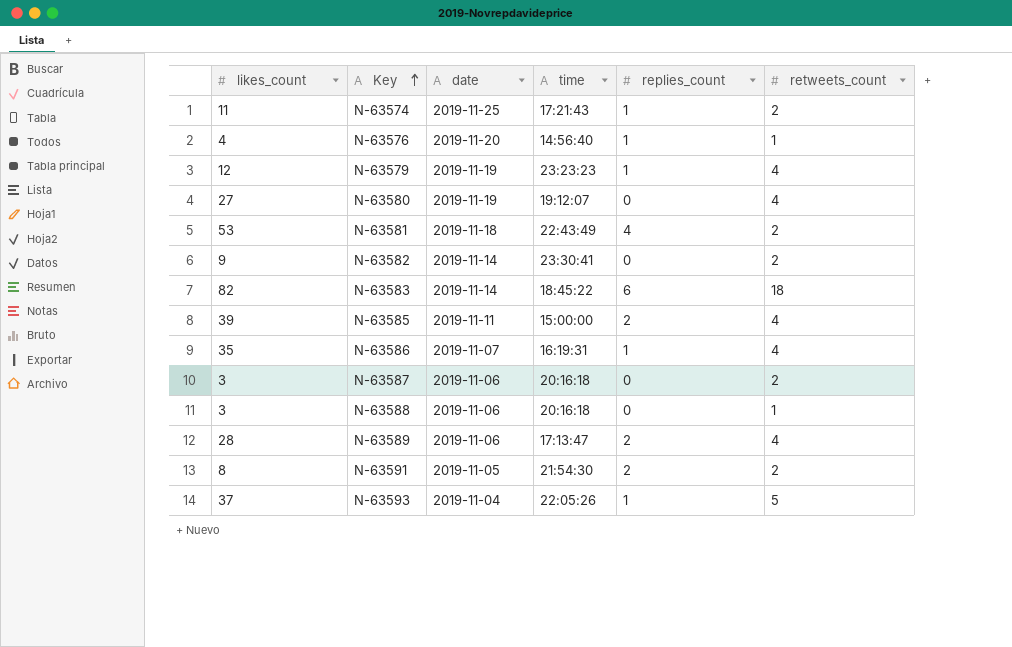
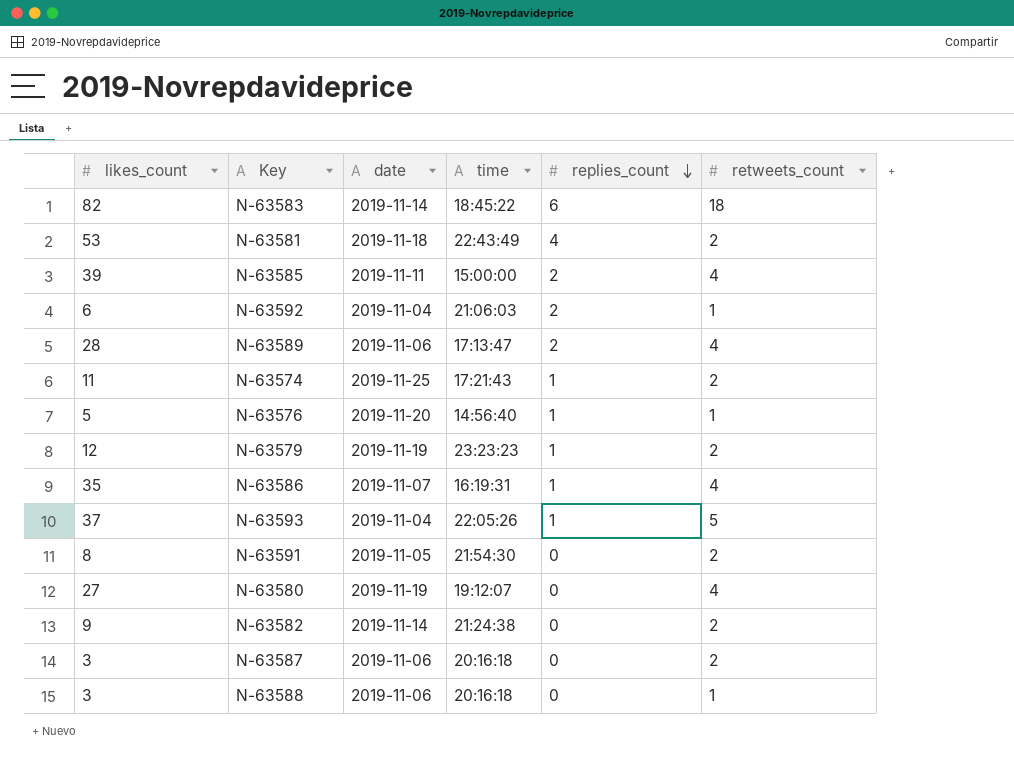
row order: Key ascending -> replies_count descending
row N-63592: none -> 6 | 2019-11-04 | 21:06:03 | 2 | 1
N-63576 | likes_count: 4 -> 5
N-63579 | retweets_count: 4 -> 2
N-63591 | replies_count: 2 -> 0
N-63582 | time: 23:30:41 -> 21:24:38

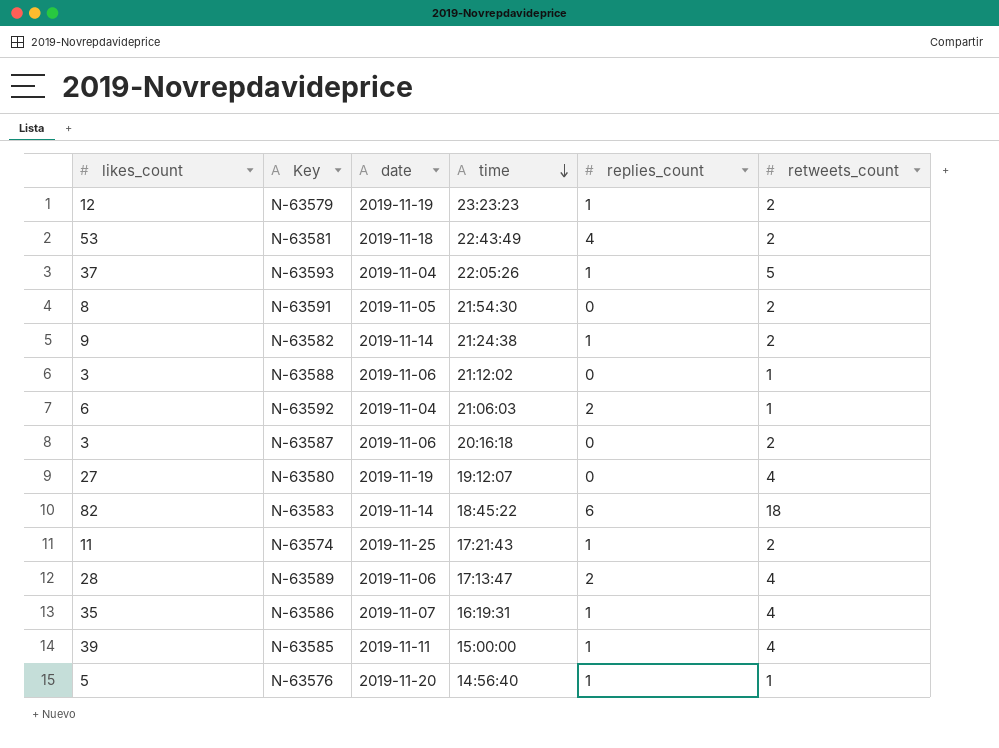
row order: replies_count descending -> time descending
N-63582 | replies_count: 0 -> 1
N-63588 | time: 20:16:18 -> 21:12:02
N-63585 | replies_count: 2 -> 1

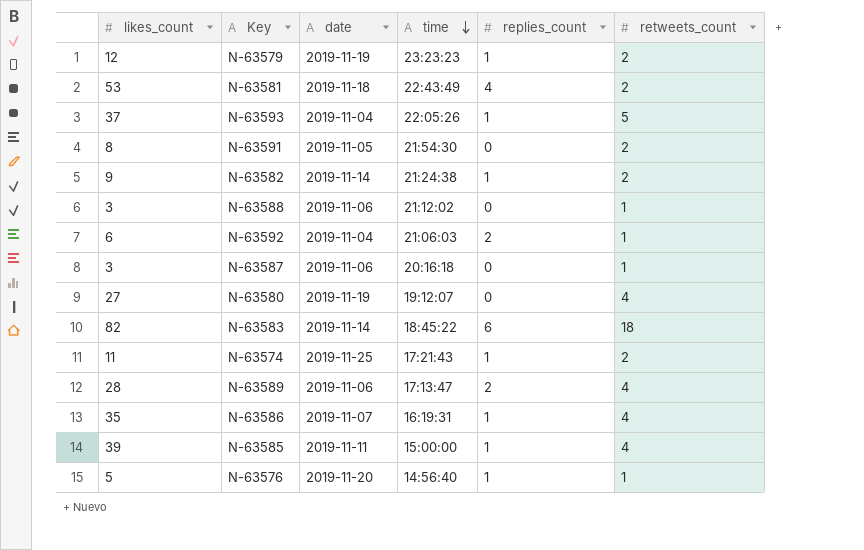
N-63587 | retweets_count: 2 -> 1

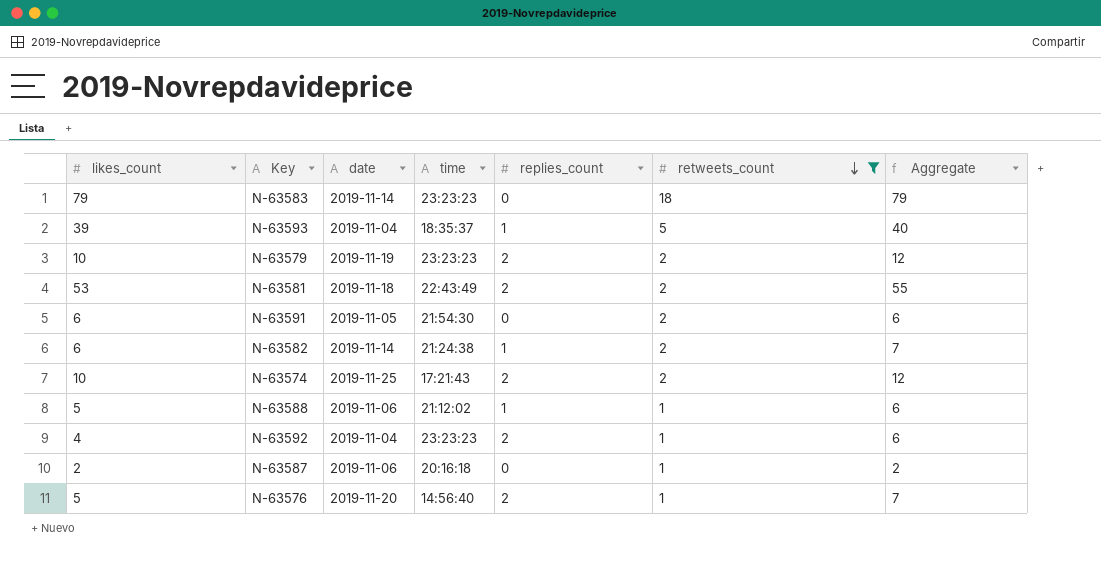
filter: none -> retweets_count != 4
row order: time descending -> retweets_count descending
column Aggregate | formula: none -> [likes_count] + [replies_count]
N-63583 | likes_count: 82 -> 79
N-63583 | time: 18:45:22 -> 23:23:23
N-63583 | replies_count: 6 -> 0
N-63593 | likes_count: 37 -> 39
N-63593 | time: 22:05:26 -> 18:35:37
N-63579 | likes_count: 12 -> 10
N-63579 | replies_count: 1 -> 2
N-63581 | replies_count: 4 -> 2
N-63591 | likes_count: 8 -> 6
N-63582 | likes_count: 9 -> 6
N-63574 | likes_count: 11 -> 10
N-63574 | replies_count: 1 -> 2
N-63588 | likes_count: 3 -> 5
N-63588 | replies_count: 0 -> 1
N-63592 | likes_count: 6 -> 4
N-63592 | time: 21:06:03 -> 23:23:23
N-63587 | likes_count: 3 -> 2
N-63576 | replies_count: 1 -> 2

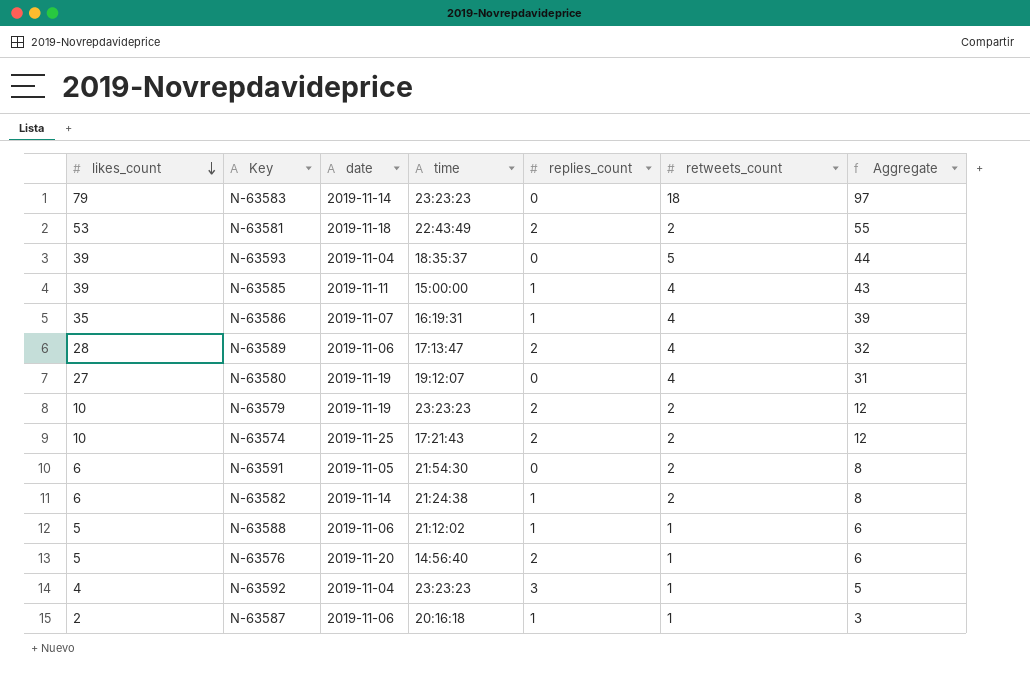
filter: retweets_count != 4 -> none
row order: retweets_count descending -> likes_count descending
column Aggregate | formula: [likes_count] + [replies_count] -> [likes_count] + [retweets_count]
N-63593 | replies_count: 1 -> 0
N-63592 | replies_count: 2 -> 3
N-63587 | replies_count: 0 -> 1

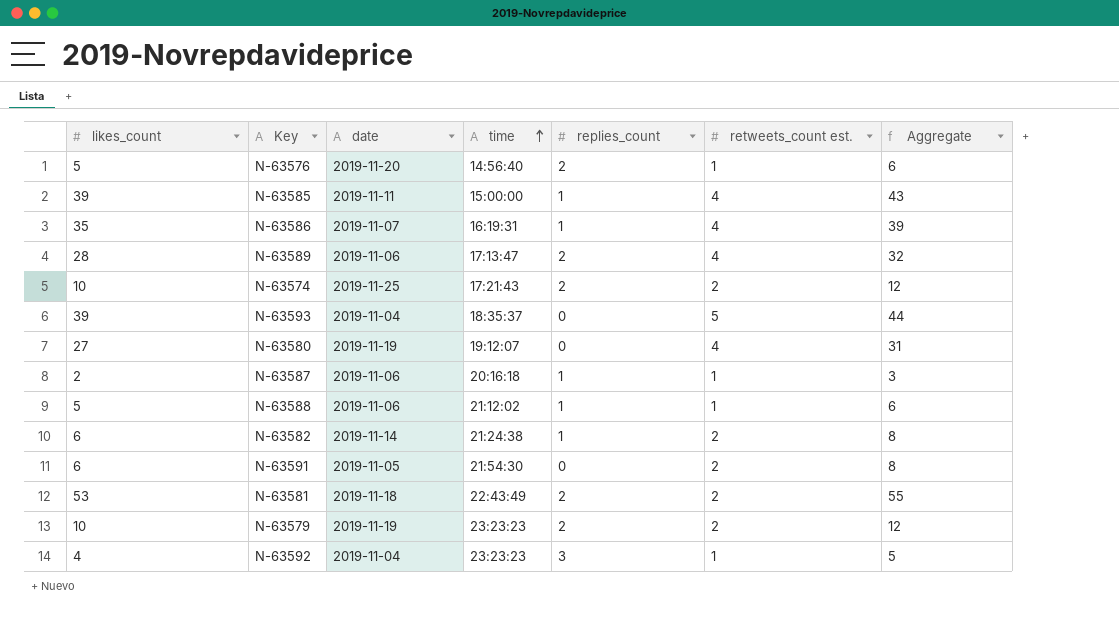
row order: likes_count descending -> time ascending
column name: retweets_count -> retweets_count est.
row N-63583: 79 | 2019-11-14 | 23:23:23 | 0 | 18 | 97 -> none

